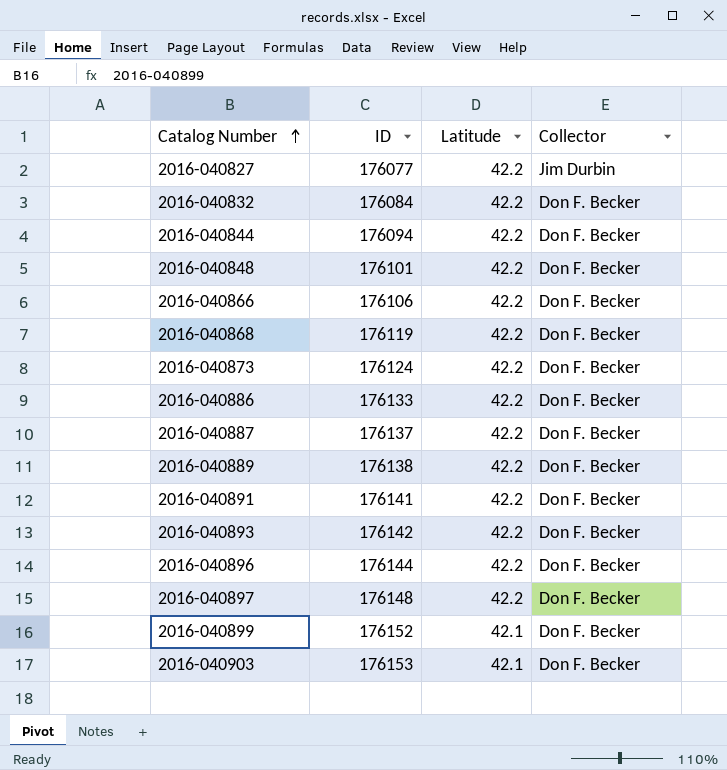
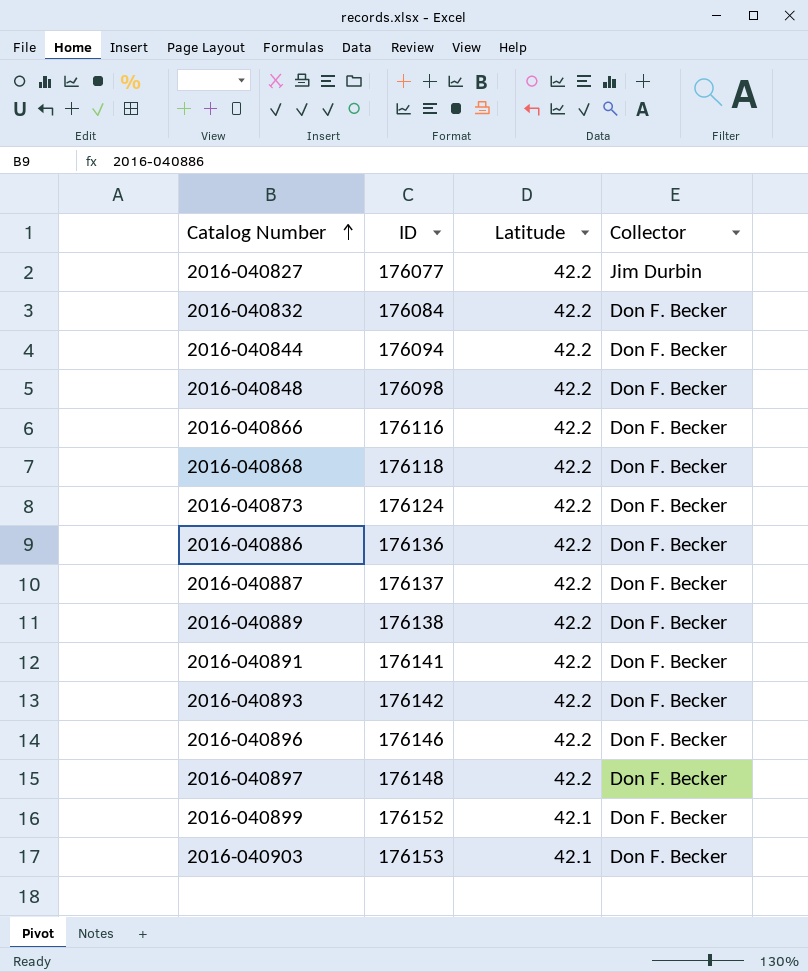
2016-040848 | ID: 176101 -> 176098
2016-040866 | ID: 176106 -> 176116
2016-040868 | ID: 176119 -> 176118
2016-040886 | ID: 176133 -> 176136
2016-040896 | ID: 176144 -> 176146

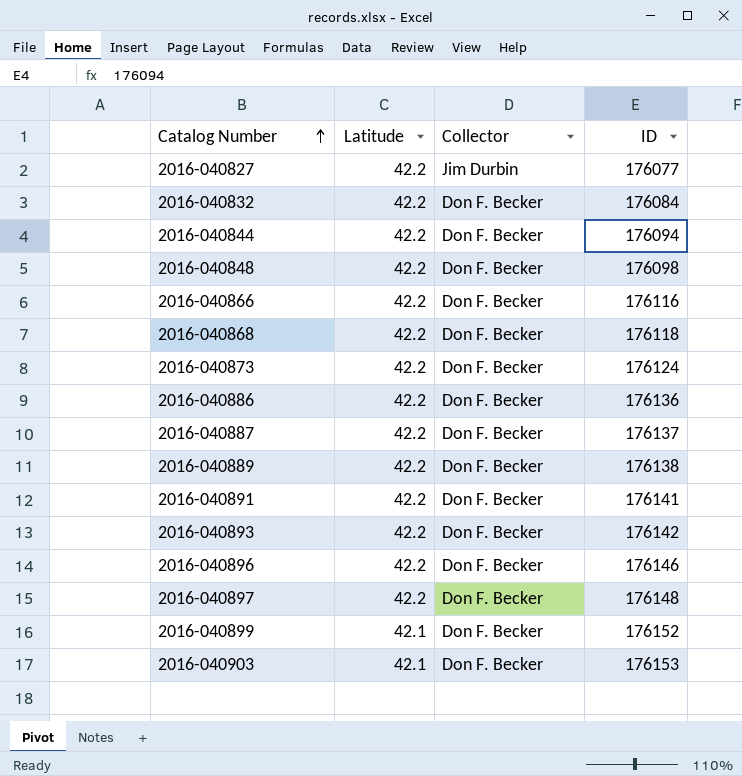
column ID | position: 2 -> 4

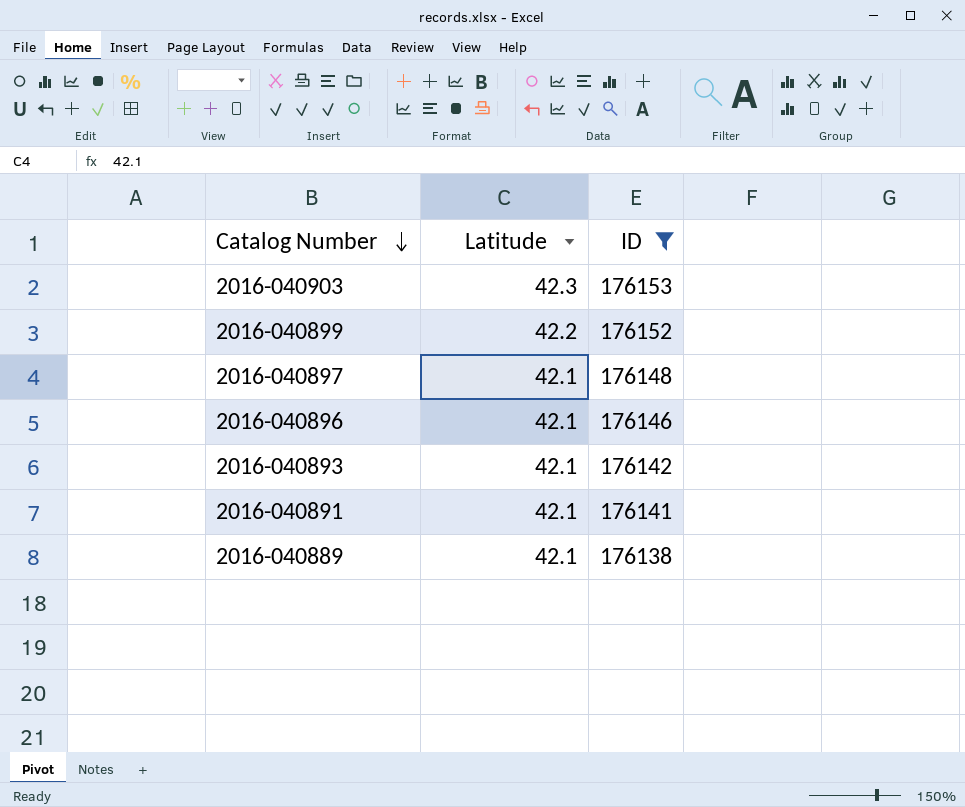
filter: none -> ID >= 176138
row order: Catalog Number ascending -> Catalog Number descending
column Collector | position: 3 -> none
2016-040903 | Latitude: 42.1 -> 42.3
2016-040899 | Latitude: 42.1 -> 42.2
2016-040897 | Latitude: 42.2 -> 42.1
2016-040896 | Latitude: 42.2 -> 42.1
2016-040893 | Latitude: 42.2 -> 42.1
2016-040891 | Latitude: 42.2 -> 42.1
2016-040889 | Latitude: 42.2 -> 42.1

